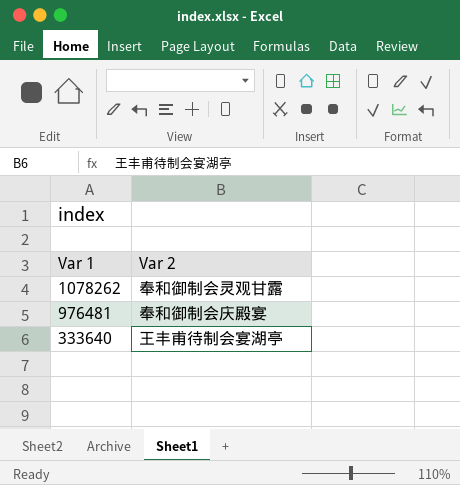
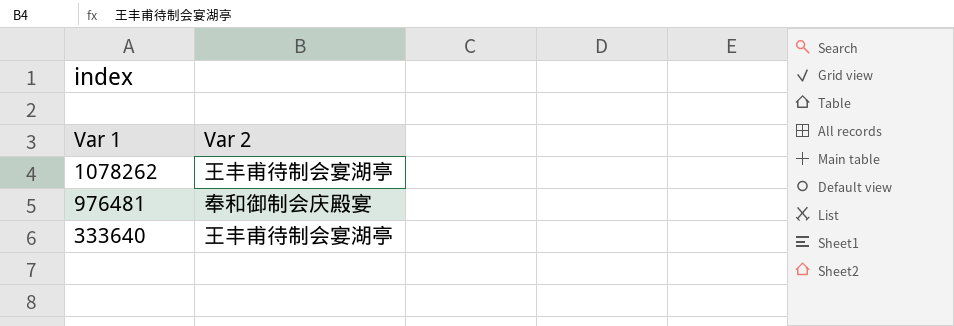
1078262 | Var 2: 奉和御制会灵观甘露 -> 王丰甫待制会宴湖亭

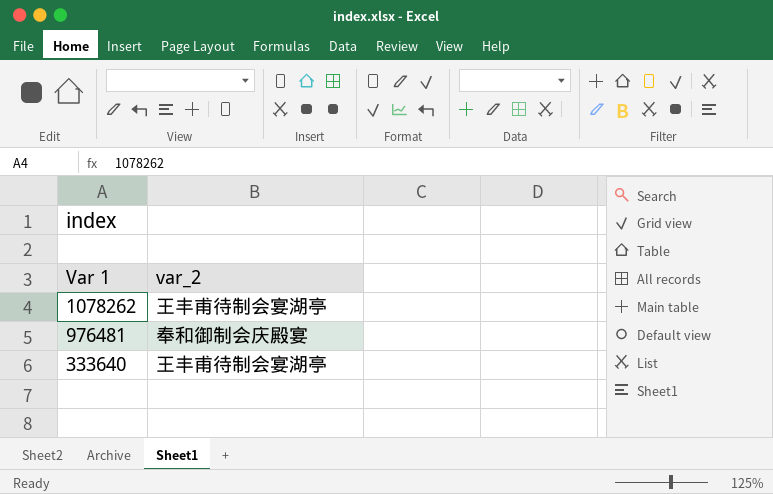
column name: Var 2 -> var_2

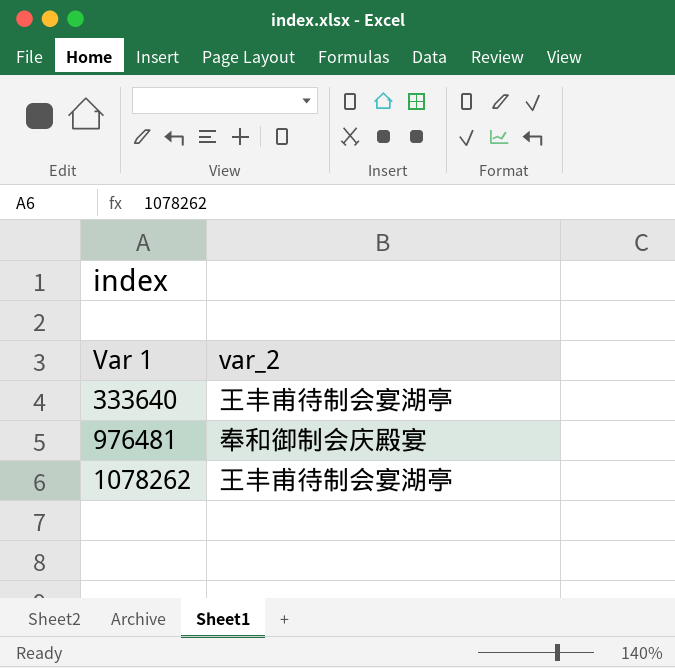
row order: Var 1 descending -> Var 1 ascending

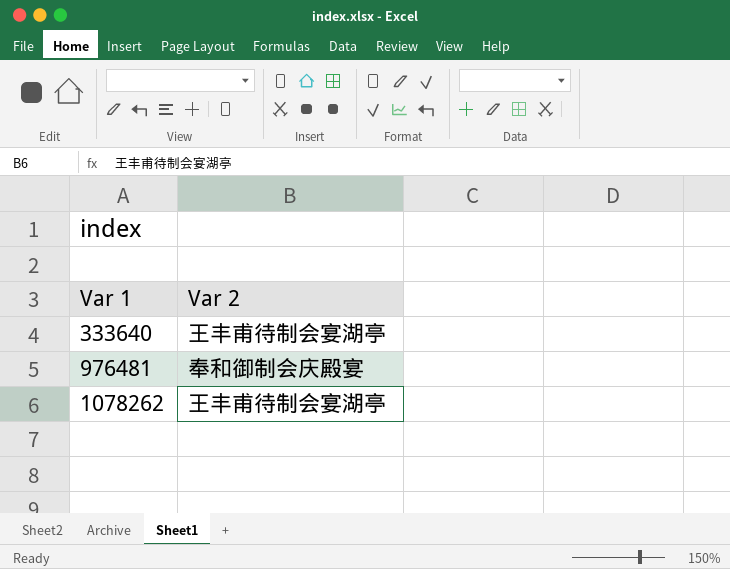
column name: var_2 -> Var 2

